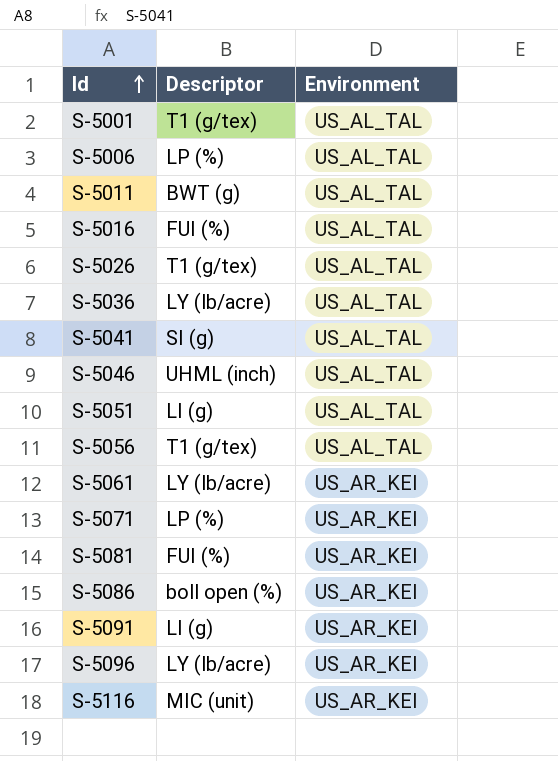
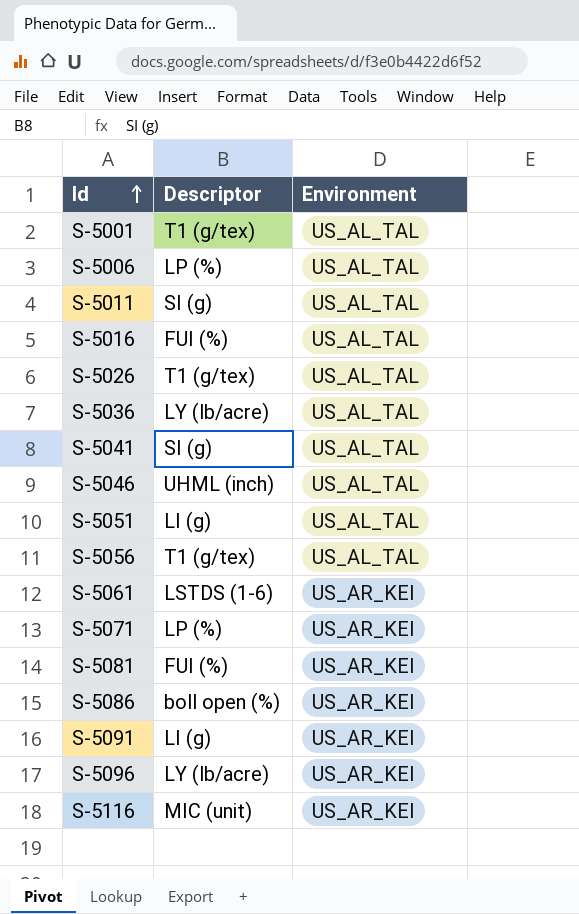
S-5011 | Descriptor: BWT (g) -> SI (g)
S-5061 | Descriptor: LY (lb/acre) -> LSTDS (1-6)

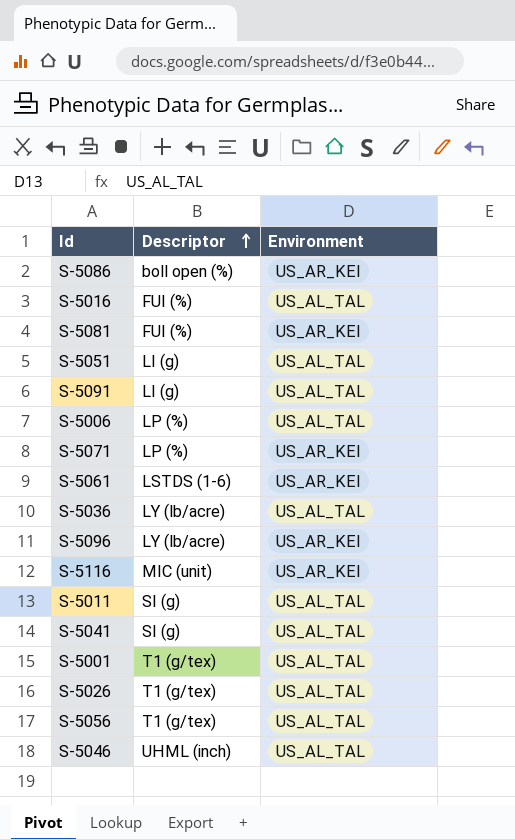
row order: Id ascending -> Descriptor ascending
S-5091 | Environment: US_AR_KEI -> US_AL_TAL

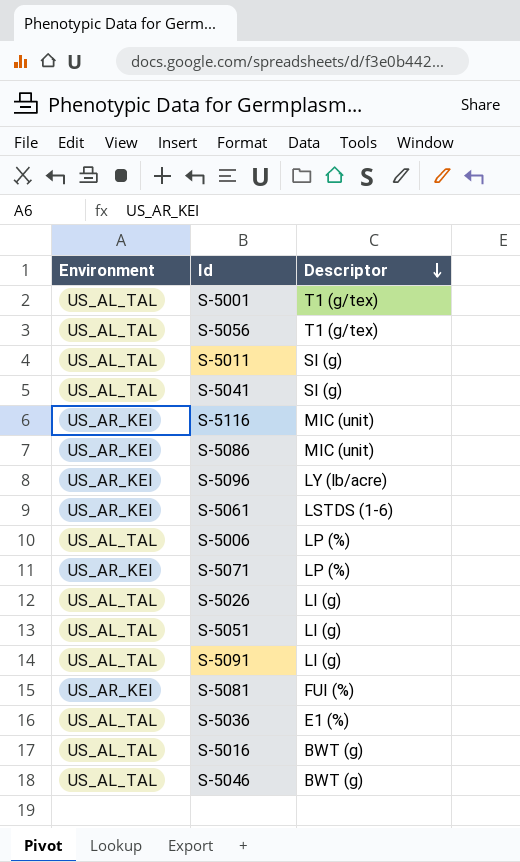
row order: Descriptor ascending -> Descriptor descending
column Environment | position: 3 -> 1
S-5086 | Descriptor: boll open (%) -> MIC (unit)
S-5026 | Descriptor: T1 (g/tex) -> LI (g)
S-5036 | Descriptor: LY (lb/acre) -> E1 (%)
S-5016 | Descriptor: FUI (%) -> BWT (g)
S-5046 | Descriptor: UHML (inch) -> BWT (g)

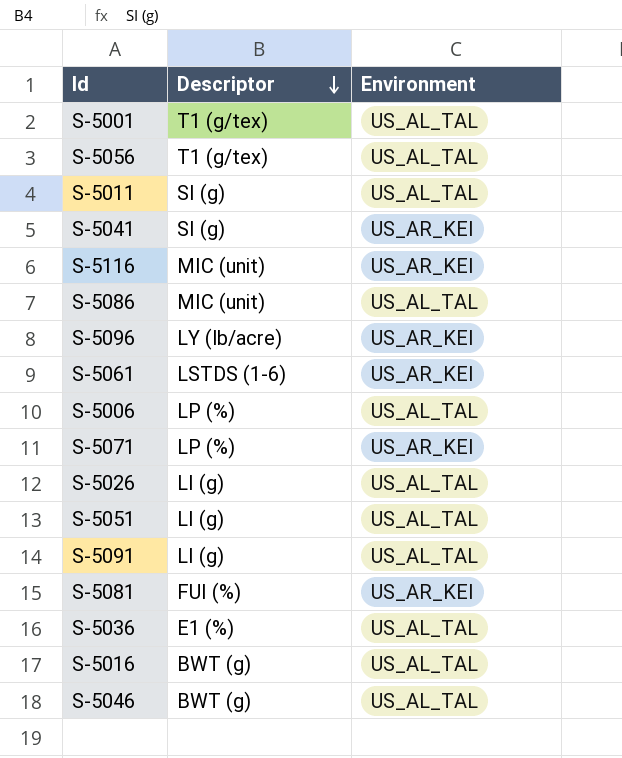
column Environment | position: 1 -> 3
S-5041 | Environment: US_AL_TAL -> US_AR_KEI
S-5086 | Environment: US_AR_KEI -> US_AL_TAL

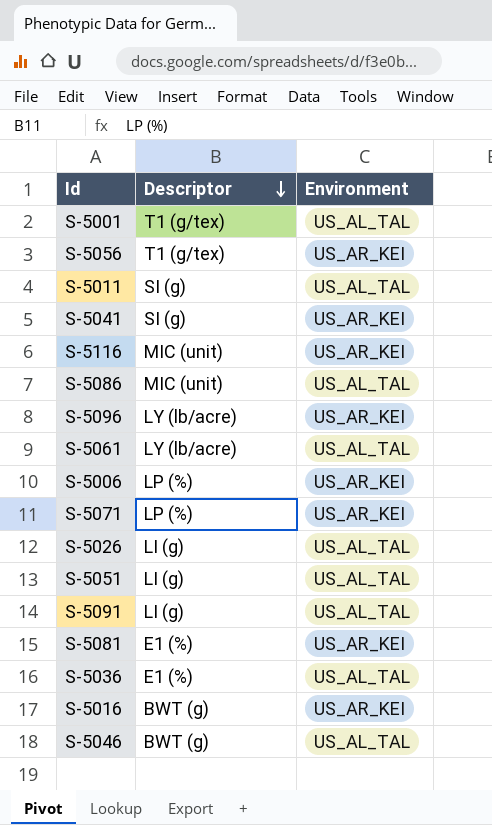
S-5056 | Environment: US_AL_TAL -> US_AR_KEI
S-5061 | Descriptor: LSTDS (1-6) -> LY (lb/acre)
S-5061 | Environment: US_AR_KEI -> US_AL_TAL
S-5006 | Environment: US_AL_TAL -> US_AR_KEI
S-5081 | Descriptor: FUI (%) -> E1 (%)
S-5016 | Environment: US_AL_TAL -> US_AR_KEI

